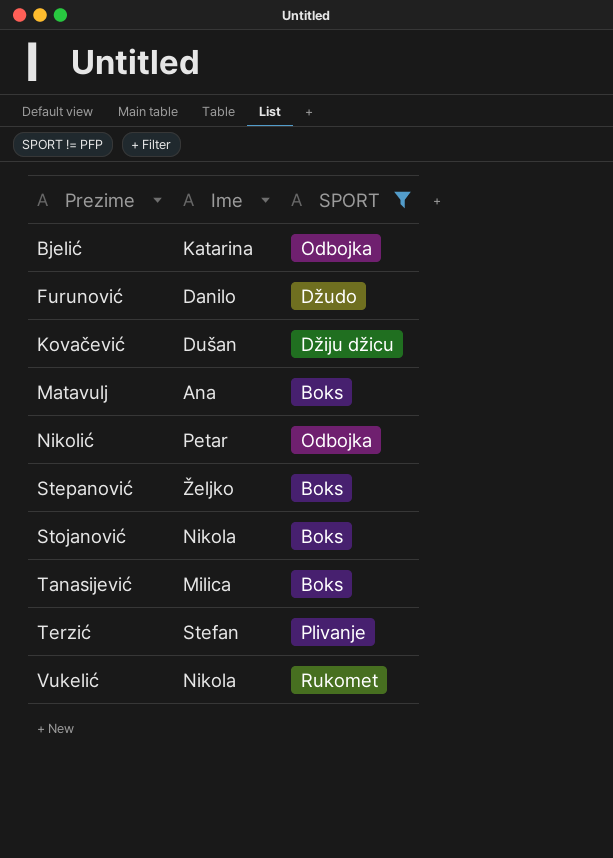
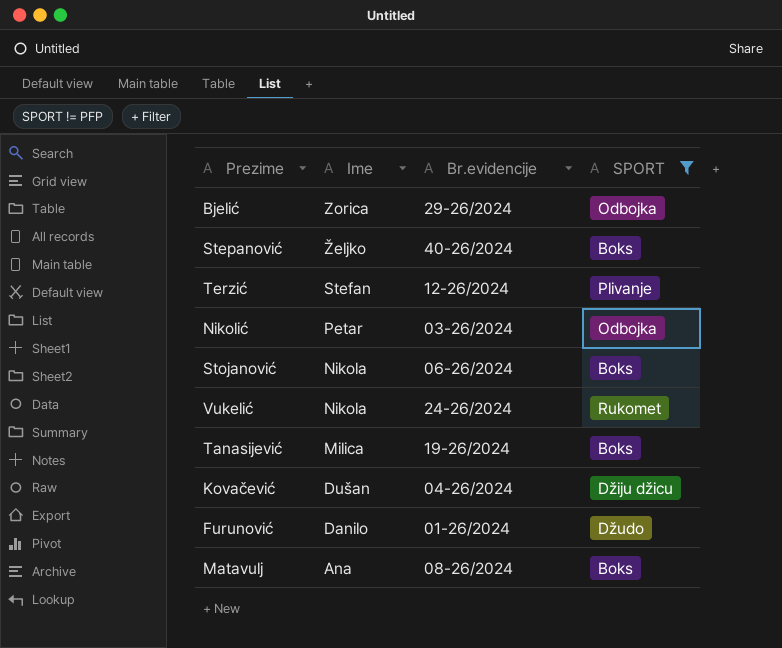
row order: Prezime ascending -> Ime descending
column Br.evidencije | position: none -> 3
Bjelić | Ime: Katarina -> Zorica

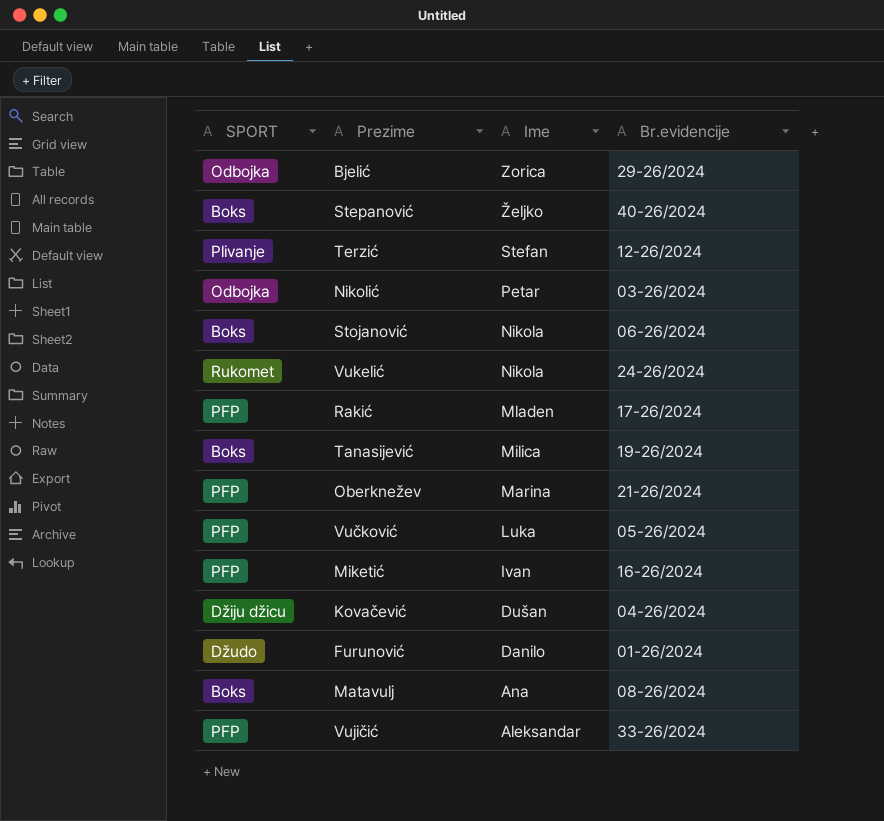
filter: SPORT != PFP -> none
column SPORT | position: 4 -> 1

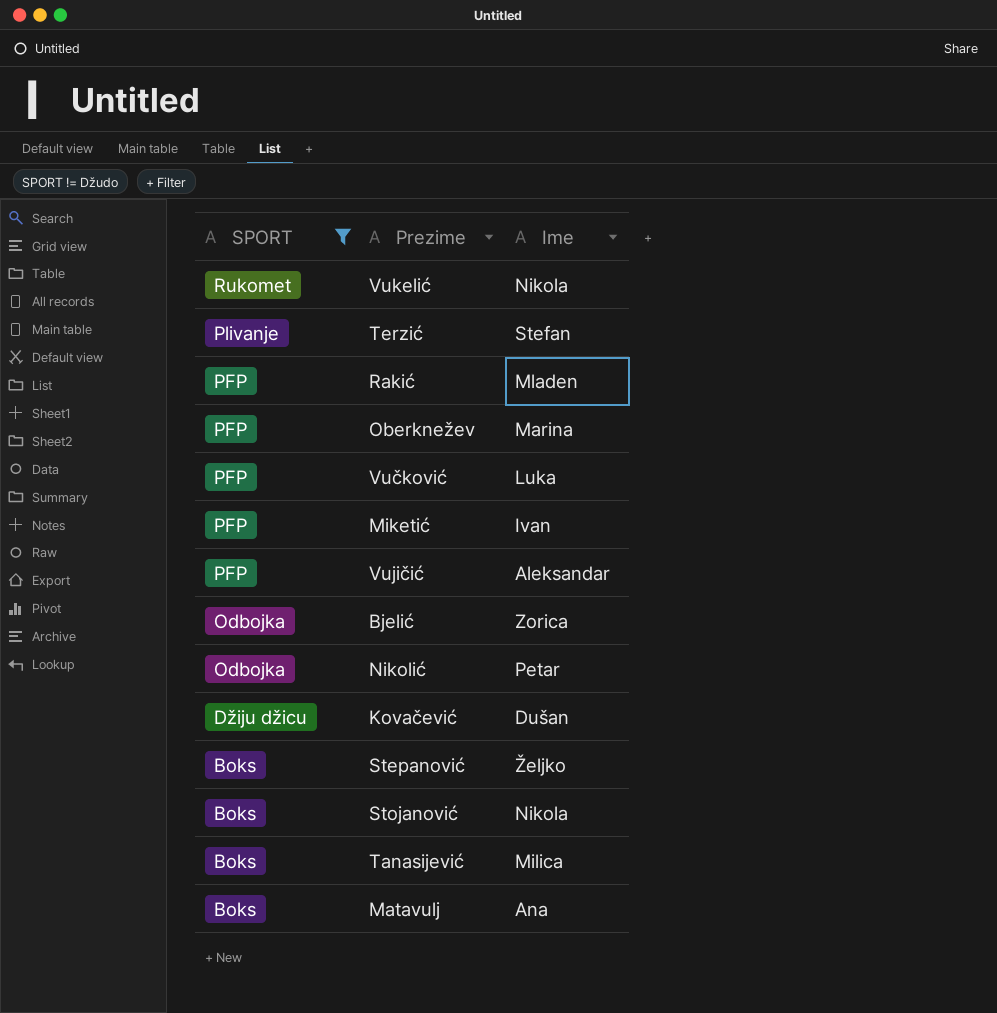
filter: none -> SPORT != Džudo
row order: Ime descending -> SPORT descending
column Br.evidencije | position: 4 -> none

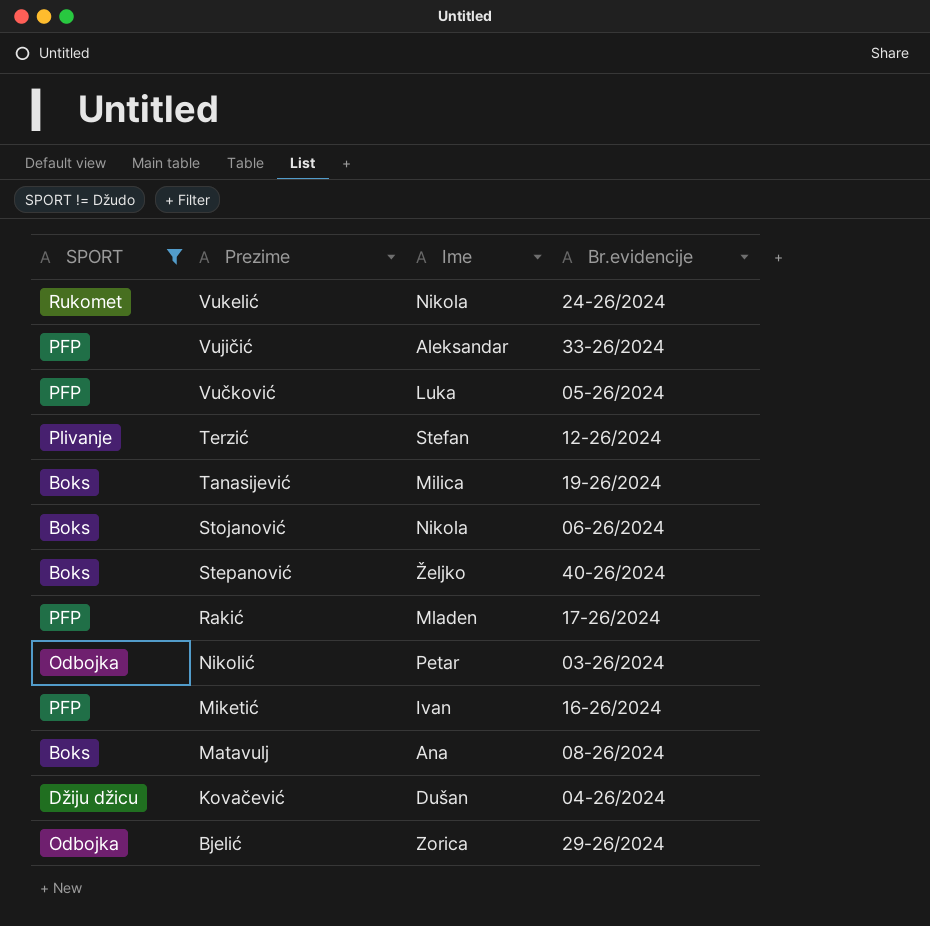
row order: SPORT descending -> Prezime descending
column Br.evidencije | position: none -> 4
row Oberknežev: PFP | Marina -> none

